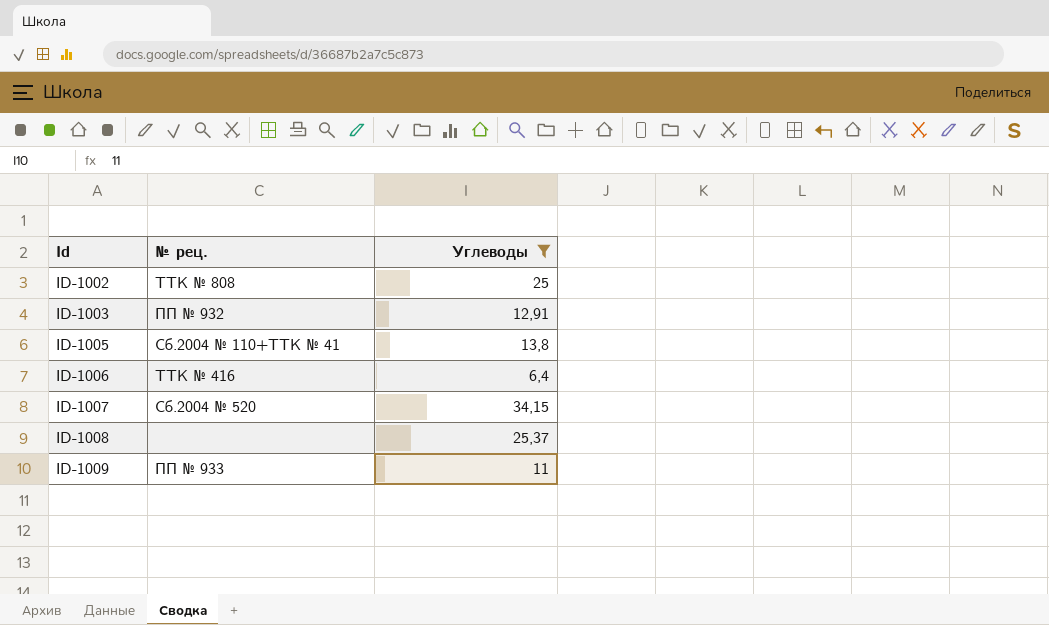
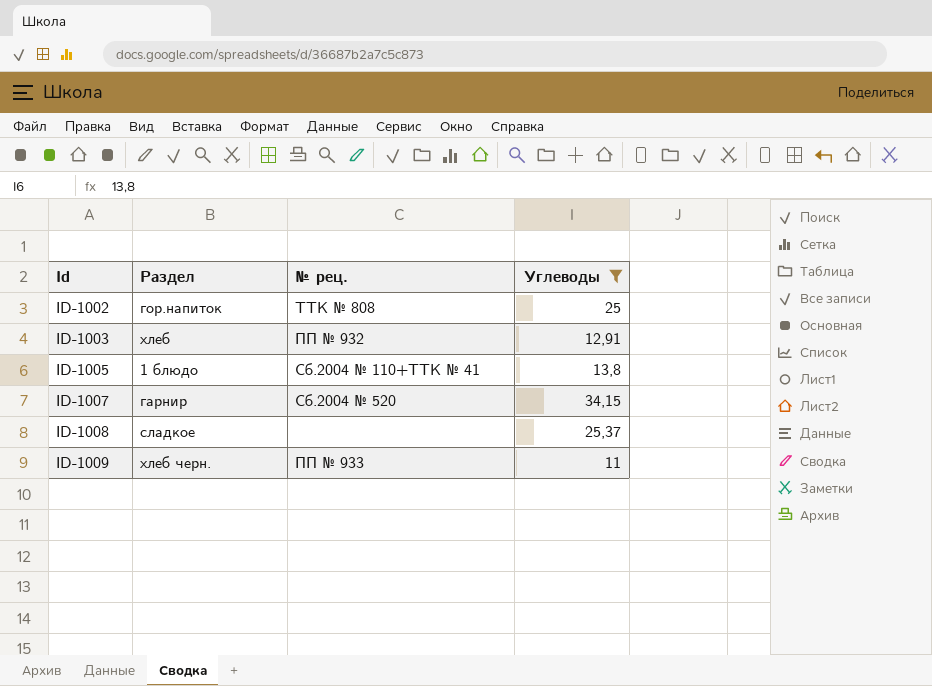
column Раздел | position: none -> 2
row ID-1006: ТТК № 416 | 6,4 -> none

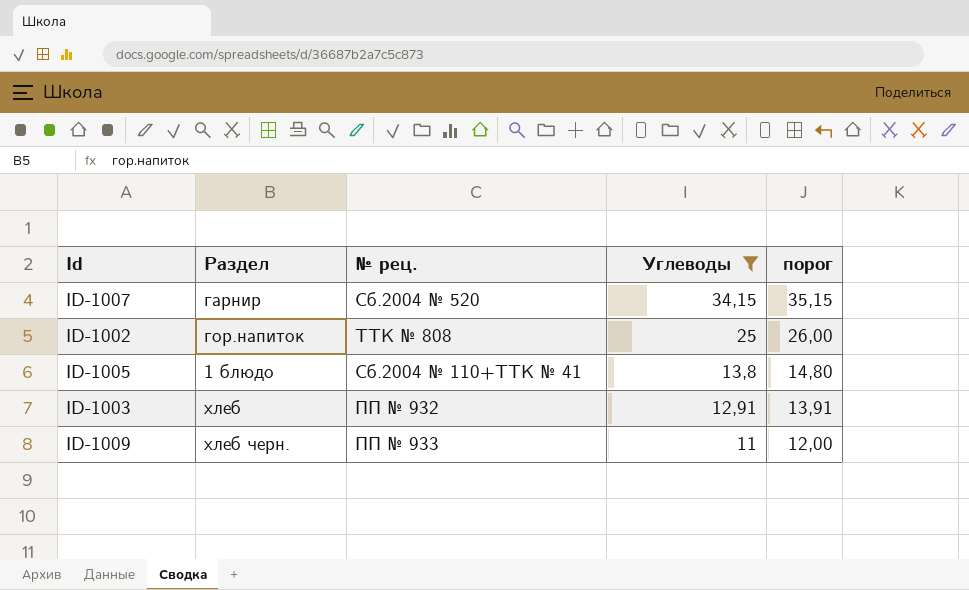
row order: Id ascending -> Углеводы descending
column порог | formula: none -> [Углеводы] + 1
row ID-1008: сладкое | none | 25,37 -> none

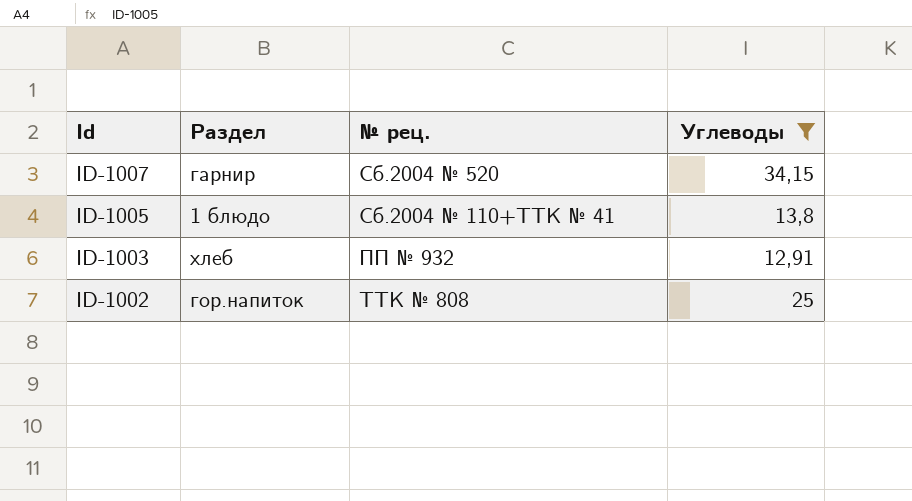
row order: Углеводы descending -> Id descending
column порог | formula: [Углеводы] + 1 -> none
row ID-1009: хлеб черн. | ПП № 933 | 11 | 12,00 -> none

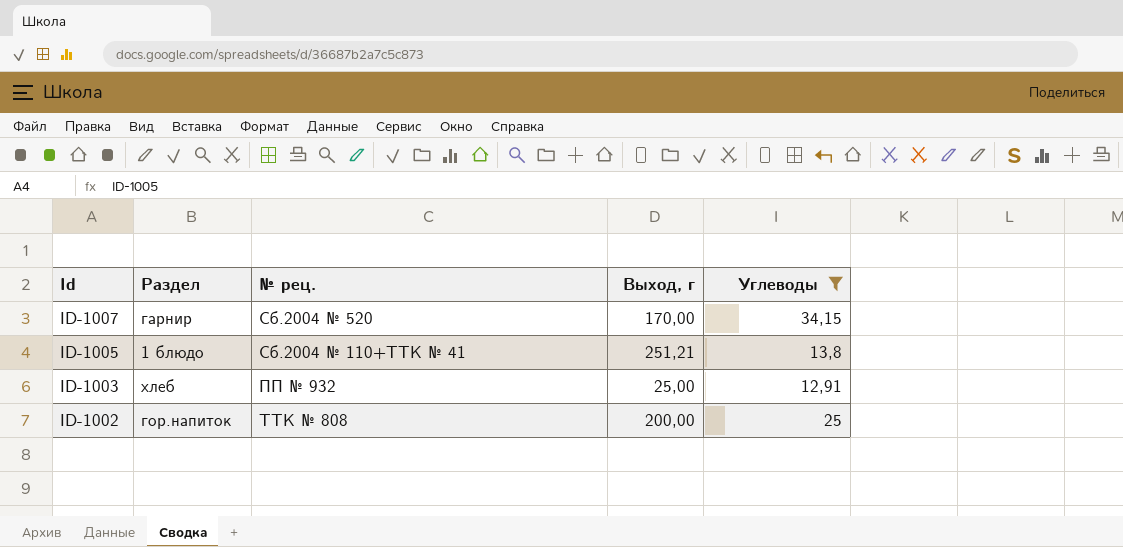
column Выход, г | position: none -> 4

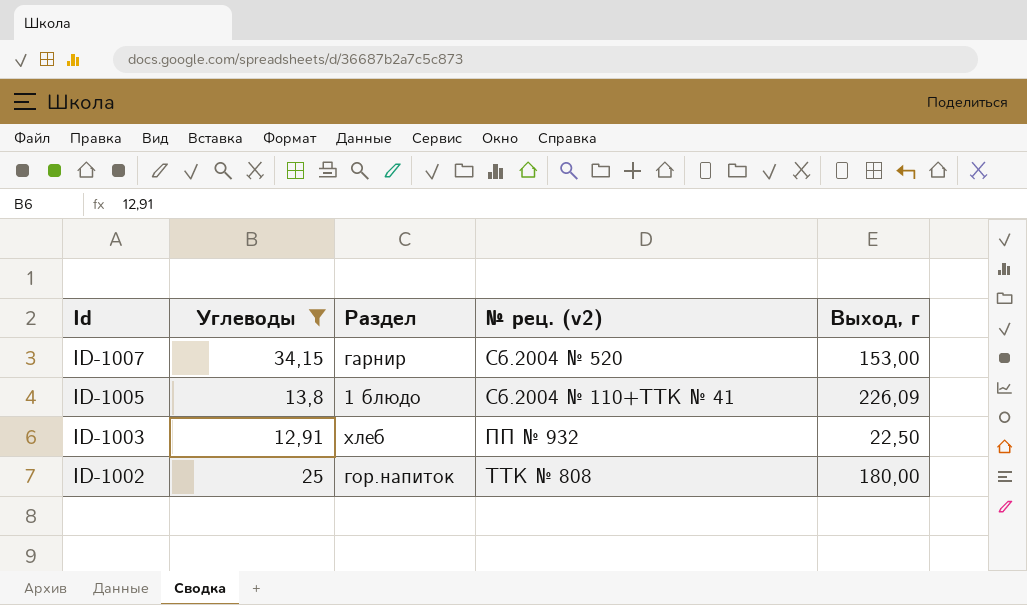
column Углеводы | position: 5 -> 2
column name: № рец. -> № рец. (v2)
ID-1007 | Выход, г: 170,00 -> 153,00
ID-1005 | Выход, г: 251,21 -> 226,09
ID-1003 | Выход, г: 25,00 -> 22,50
ID-1002 | Выход, г: 200,00 -> 180,00

